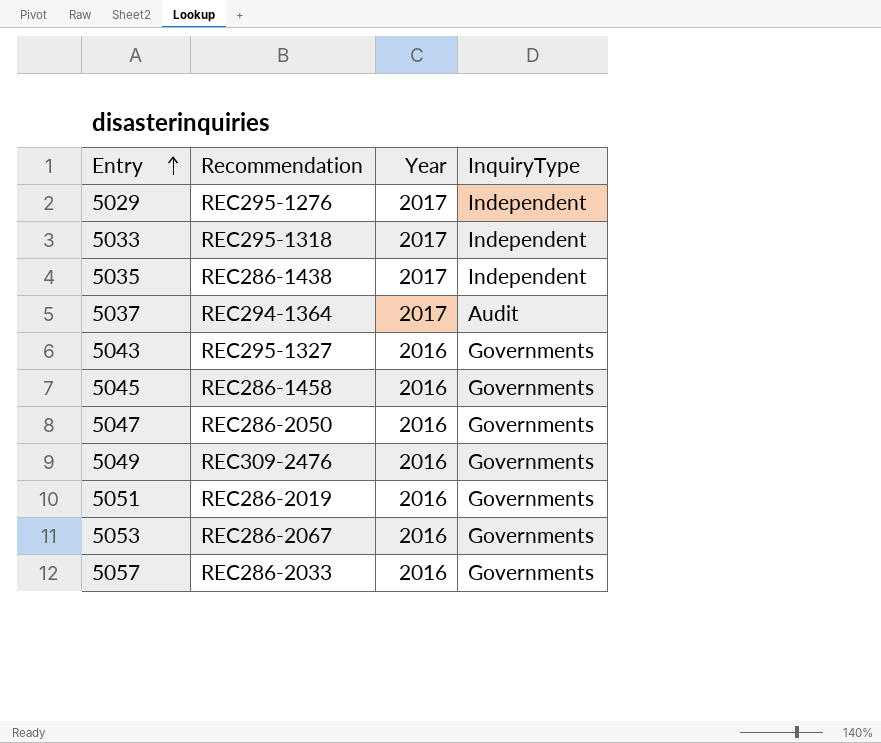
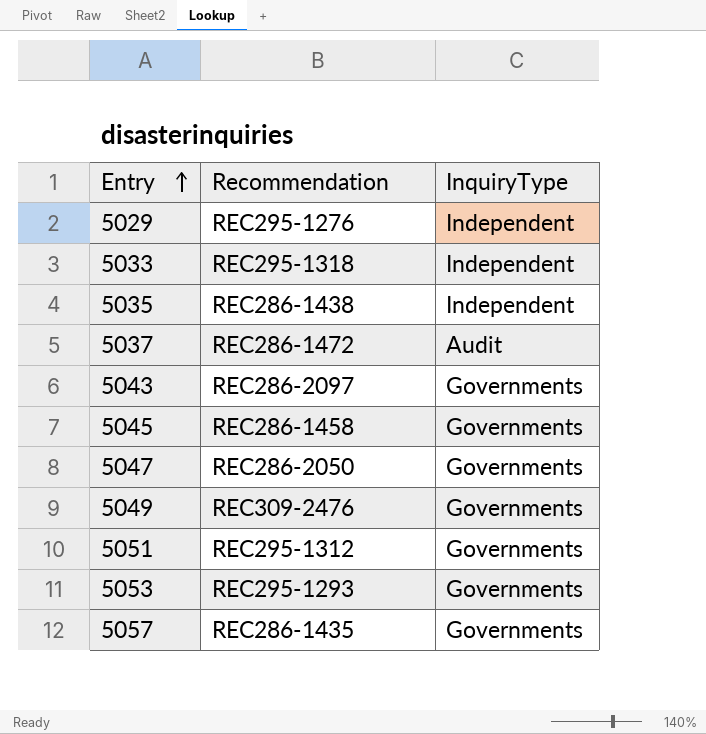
column Year | position: 3 -> none
5037 | Recommendation: REC294-1364 -> REC286-1472
5043 | Recommendation: REC295-1327 -> REC286-2097
5051 | Recommendation: REC286-2019 -> REC295-1312
5053 | Recommendation: REC286-2067 -> REC295-1293
5057 | Recommendation: REC286-2033 -> REC286-1435

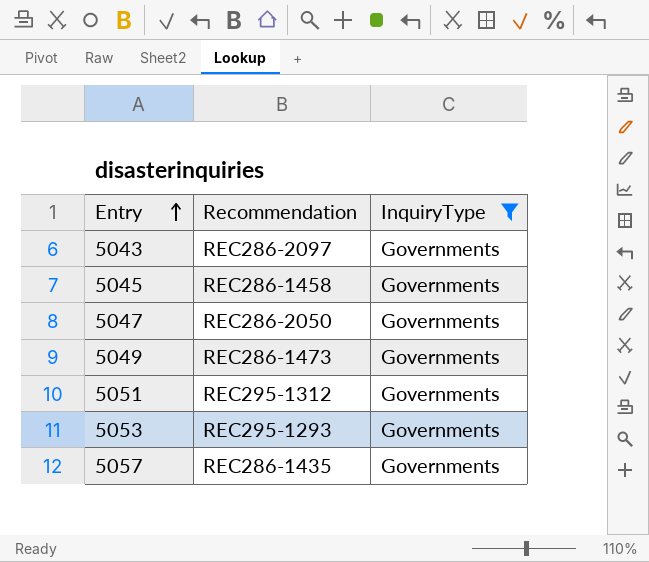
filter: none -> InquiryType = Governments
5049 | Recommendation: REC309-2476 -> REC286-1473

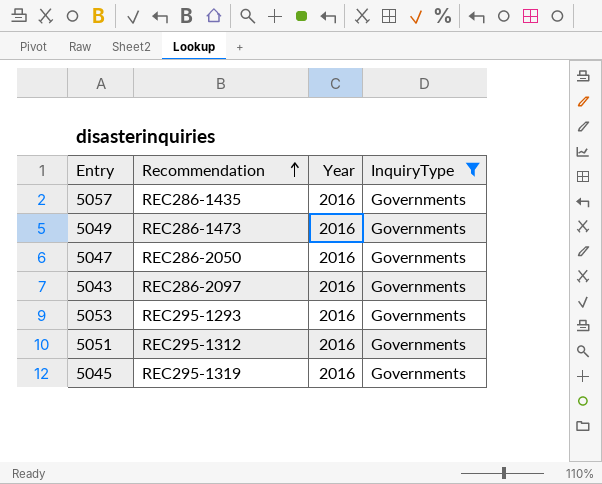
row order: Entry ascending -> Recommendation ascending
column Year | position: none -> 3
5045 | Recommendation: REC286-1458 -> REC295-1319

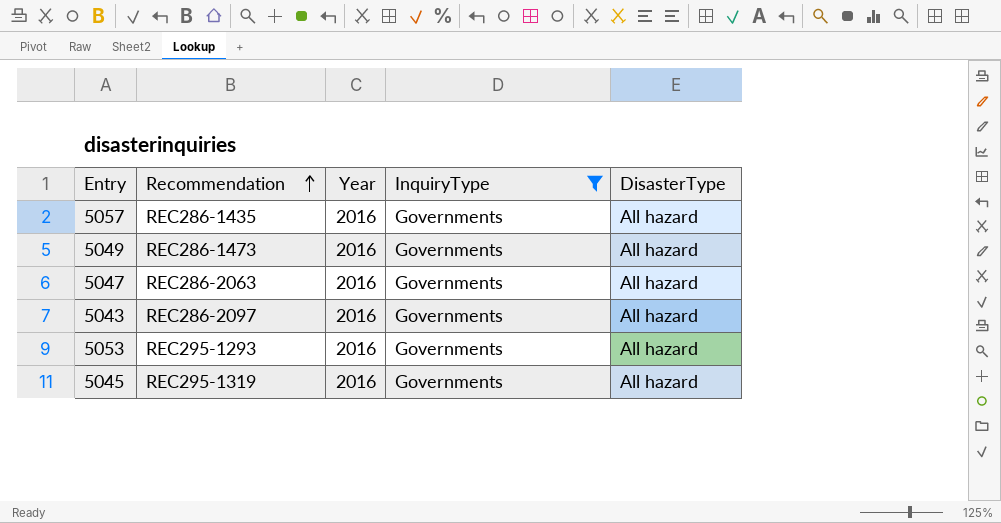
column DisasterType | position: none -> 5
row 5051: REC295-1312 | 2016 | Governments -> none
5047 | Recommendation: REC286-2050 -> REC286-2063

